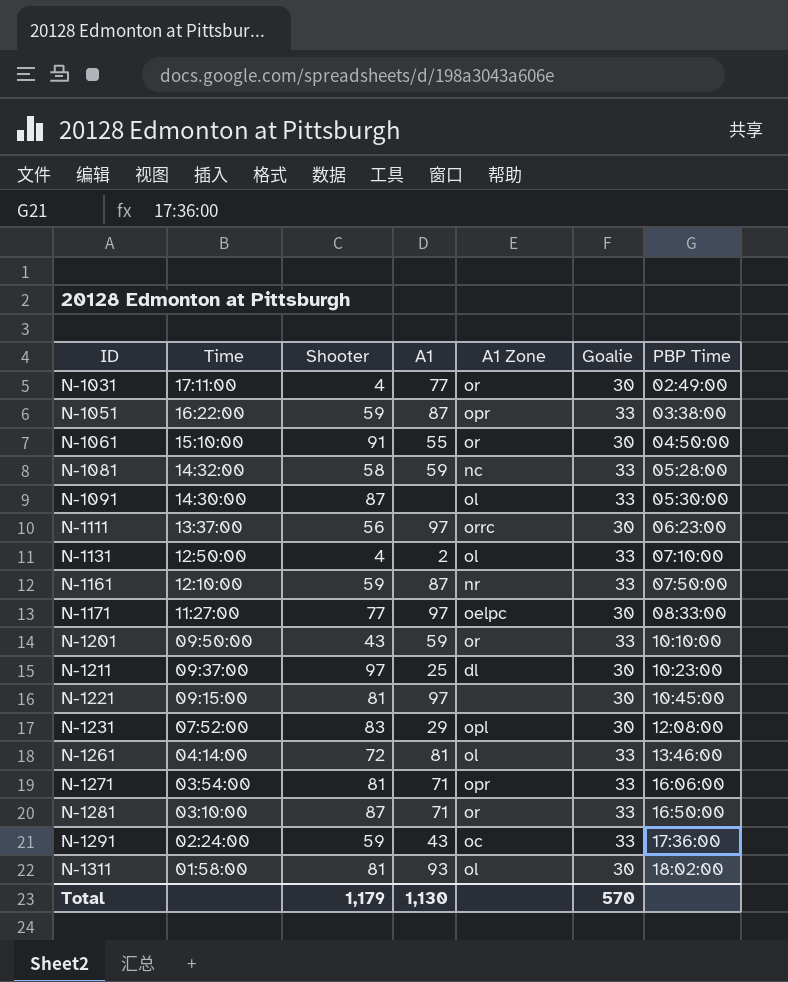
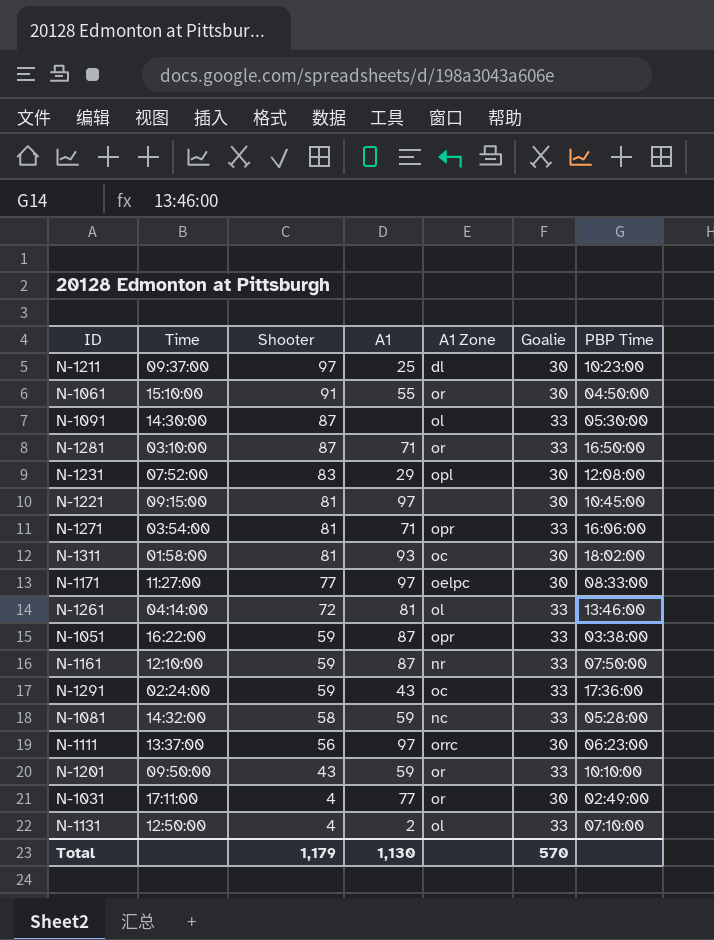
row order: ID ascending -> Shooter descending
N-1311 | A1 Zone: ol -> oc

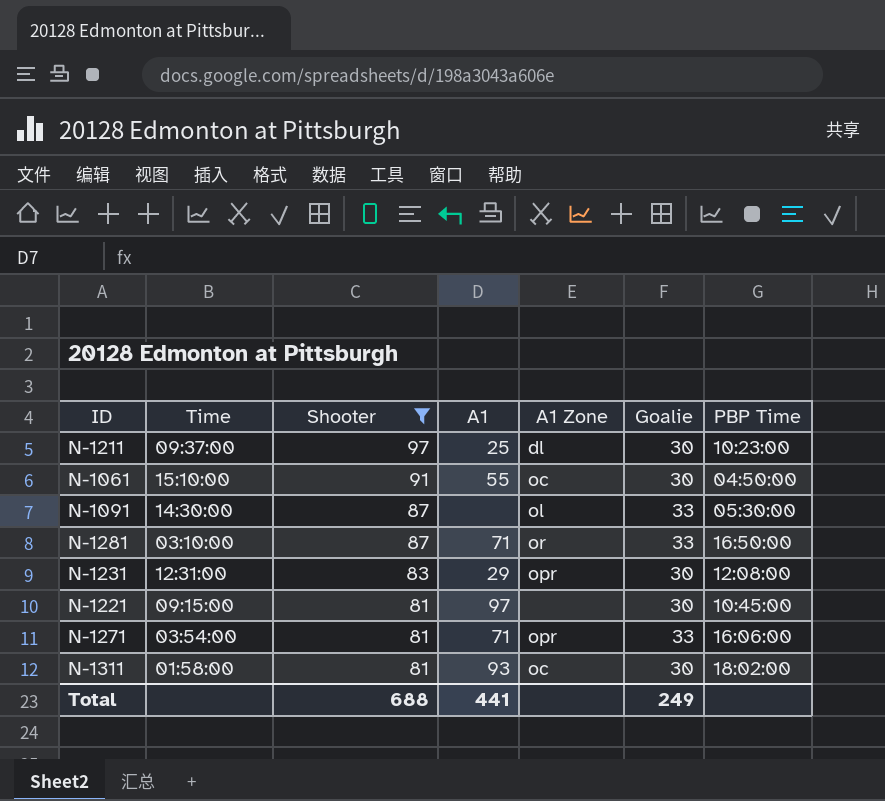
filter: none -> Shooter >= 81
N-1061 | A1 Zone: or -> oc
N-1231 | Time: 07:52:00 -> 12:31:00
N-1231 | A1 Zone: opl -> opr
Total | Shooter: 1,179 -> 688
Total | A1: 1,130 -> 441
Total | Goalie: 570 -> 249

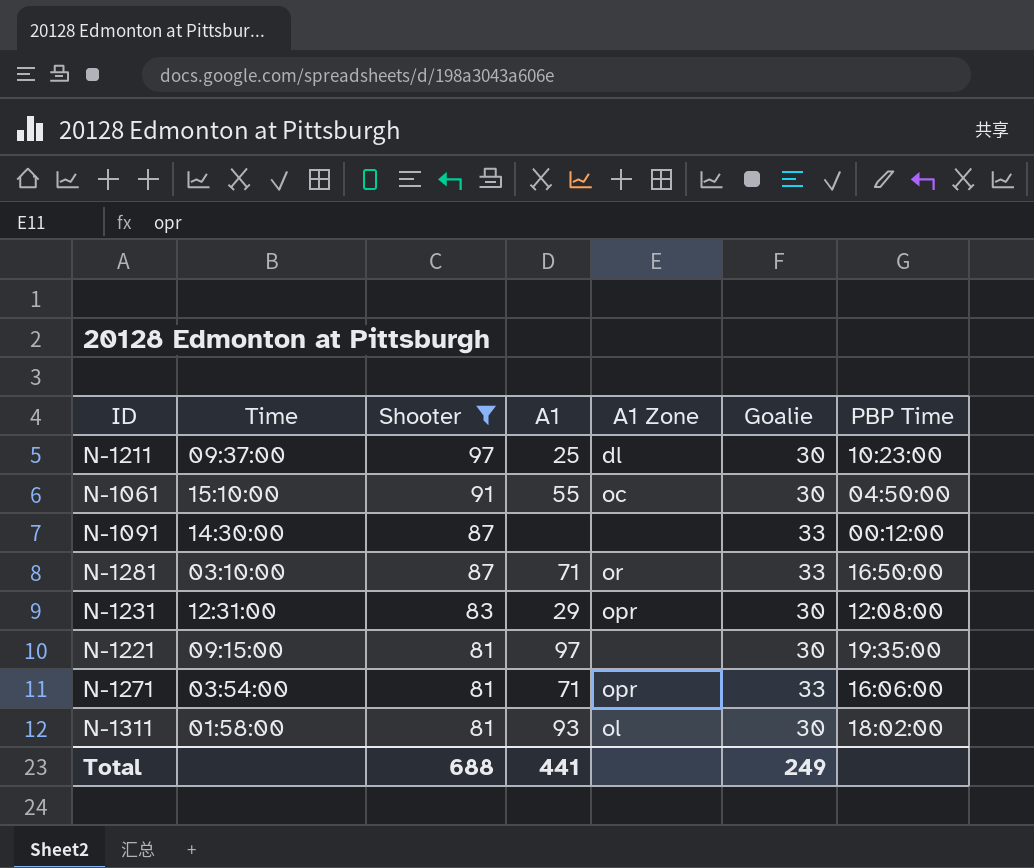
N-1091 | A1 Zone: ol -> none
N-1091 | PBP Time: 05:30:00 -> 00:12:00
N-1221 | PBP Time: 10:45:00 -> 19:35:00
N-1311 | A1 Zone: oc -> ol

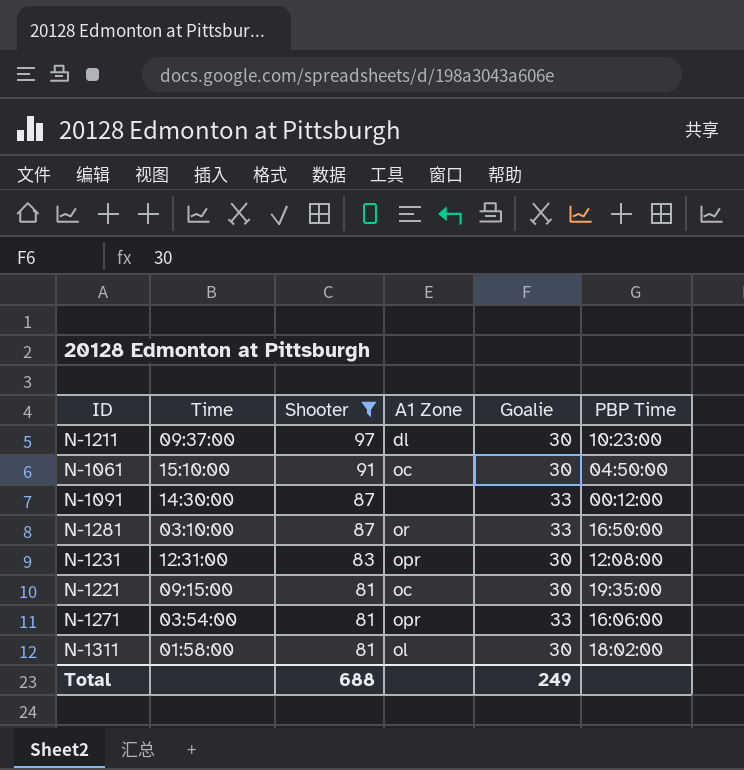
column A1 | position: 4 -> none
N-1221 | A1 Zone: none -> oc

